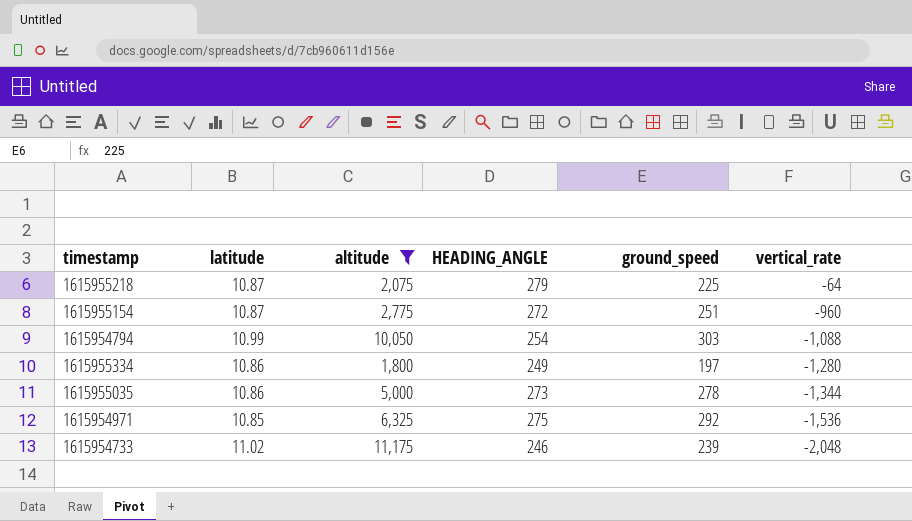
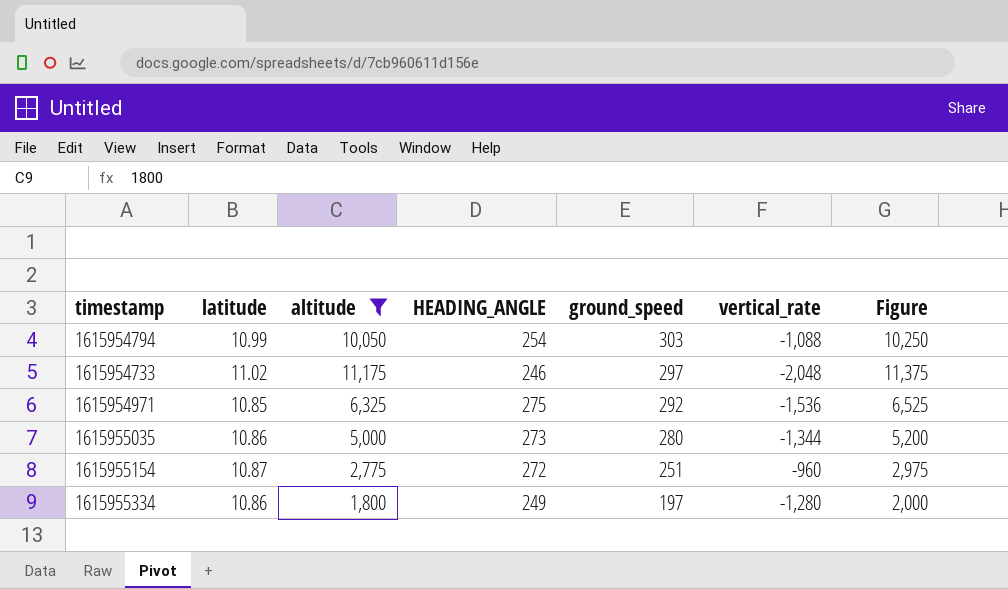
row order: vertical_rate descending -> ground_speed descending
column Figure | formula: none -> [altitude] + 200
row 1615955218: 10.87 | 2,075 | 279 | 225 | -64 -> none
1615954733 | ground_speed: 239 -> 297
1615955035 | ground_speed: 278 -> 280

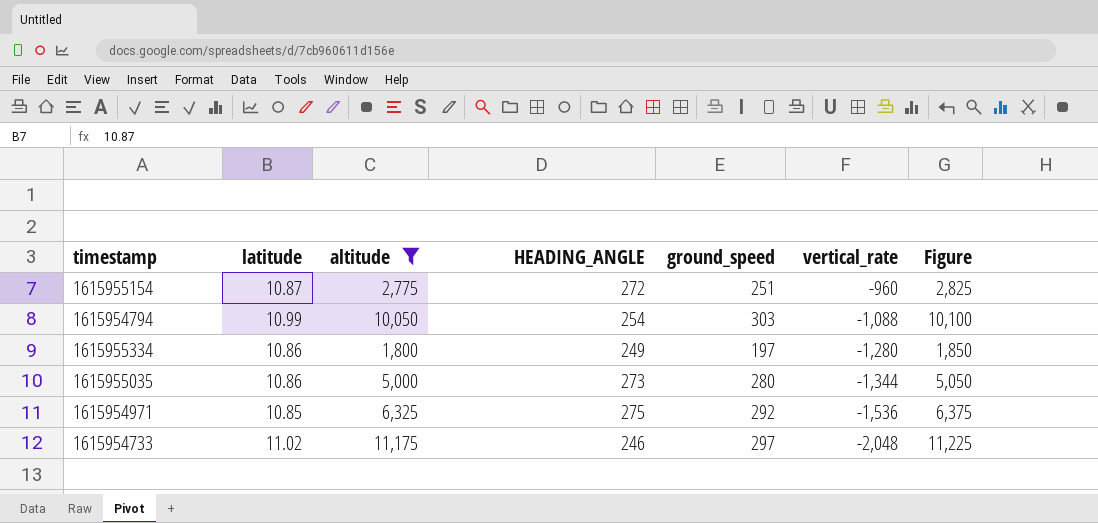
row order: ground_speed descending -> vertical_rate descending
column Figure | formula: [altitude] + 200 -> [altitude] + 50

